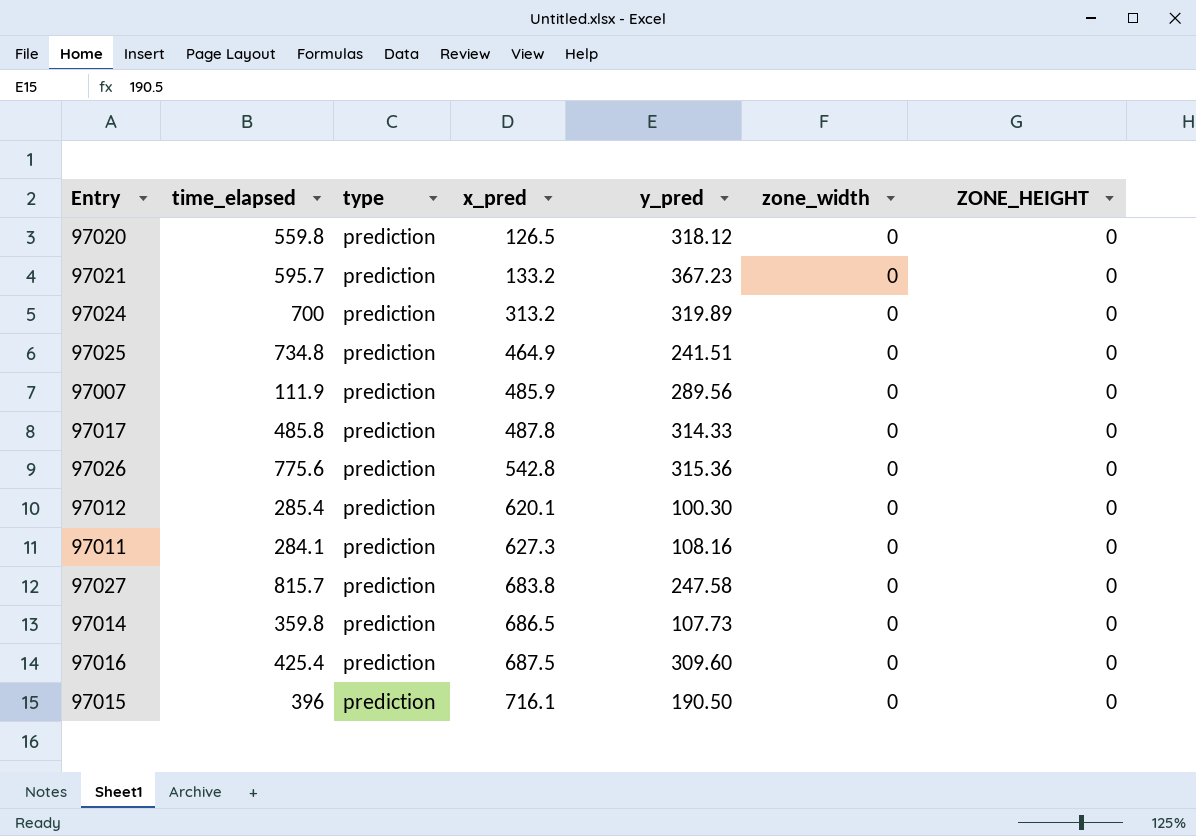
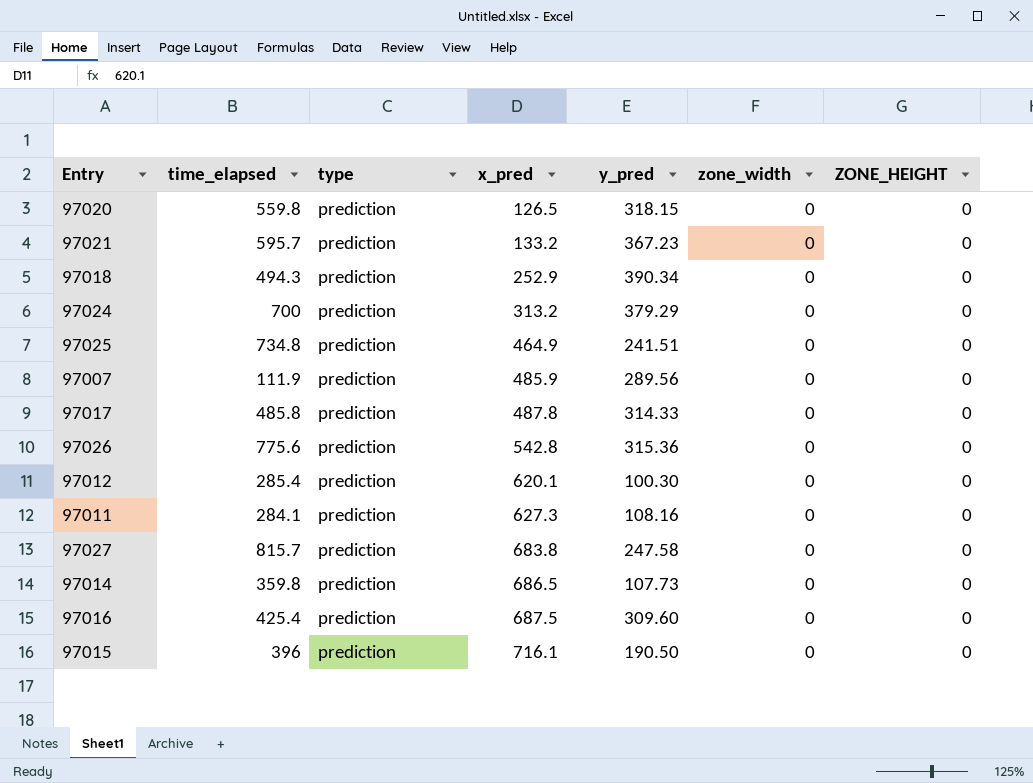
97020 | y_pred: 318.12 -> 318.15
row 97018: none -> 494.3 | prediction | 252.9 | 390.34 | 0 | 0
97024 | y_pred: 319.89 -> 379.29

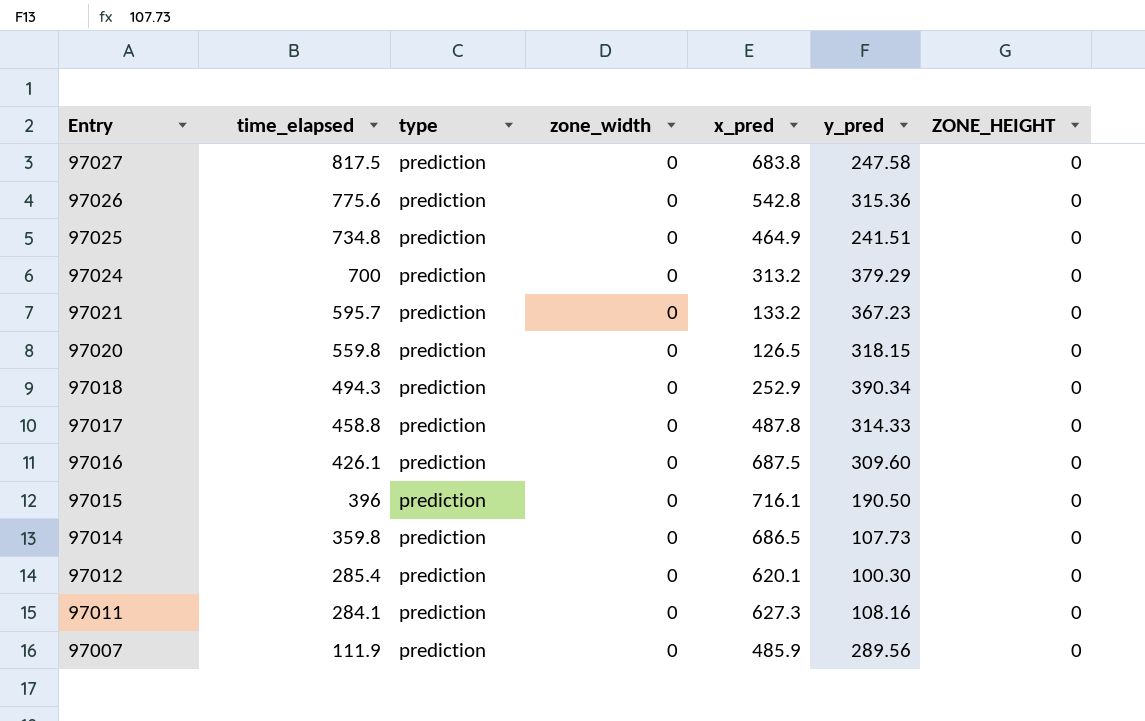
row order: x_pred ascending -> Entry descending
column zone_width | position: 6 -> 4
97027 | time_elapsed: 815.7 -> 817.5
97017 | time_elapsed: 485.8 -> 458.8
97016 | time_elapsed: 425.4 -> 426.1

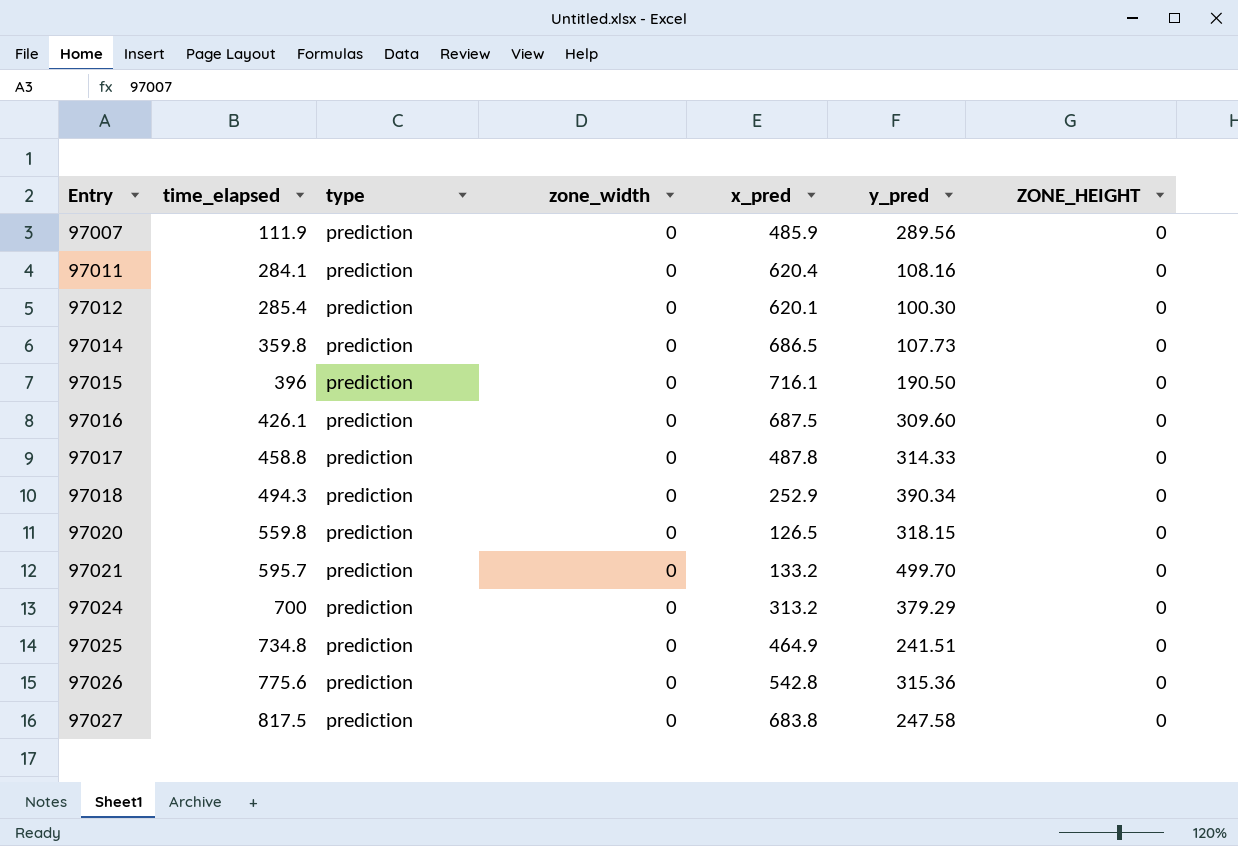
row order: Entry descending -> Entry ascending
97011 | x_pred: 627.3 -> 620.4
97021 | y_pred: 367.23 -> 499.70

